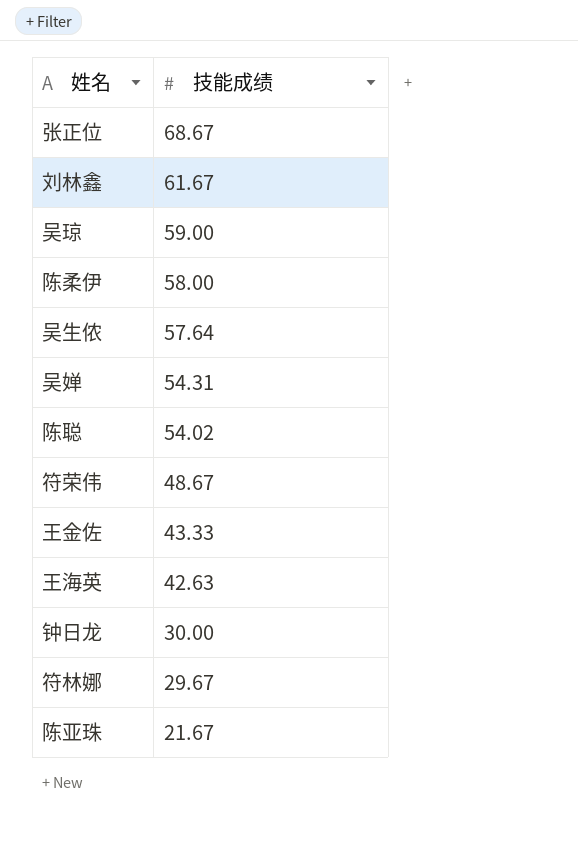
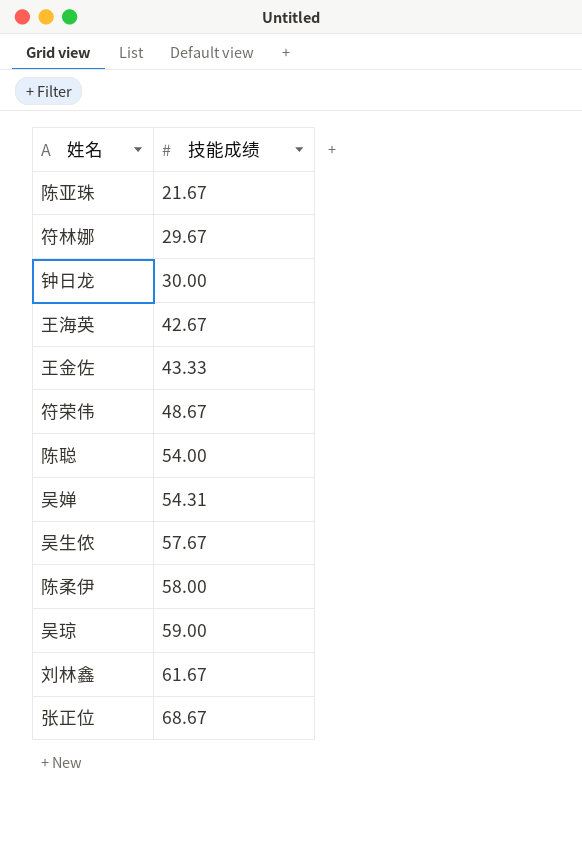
row order: 技能成绩 descending -> 技能成绩 ascending
王海英 | 技能成绩: 42.63 -> 42.67
陈聪 | 技能成绩: 54.02 -> 54.00
吴生侬 | 技能成绩: 57.64 -> 57.67

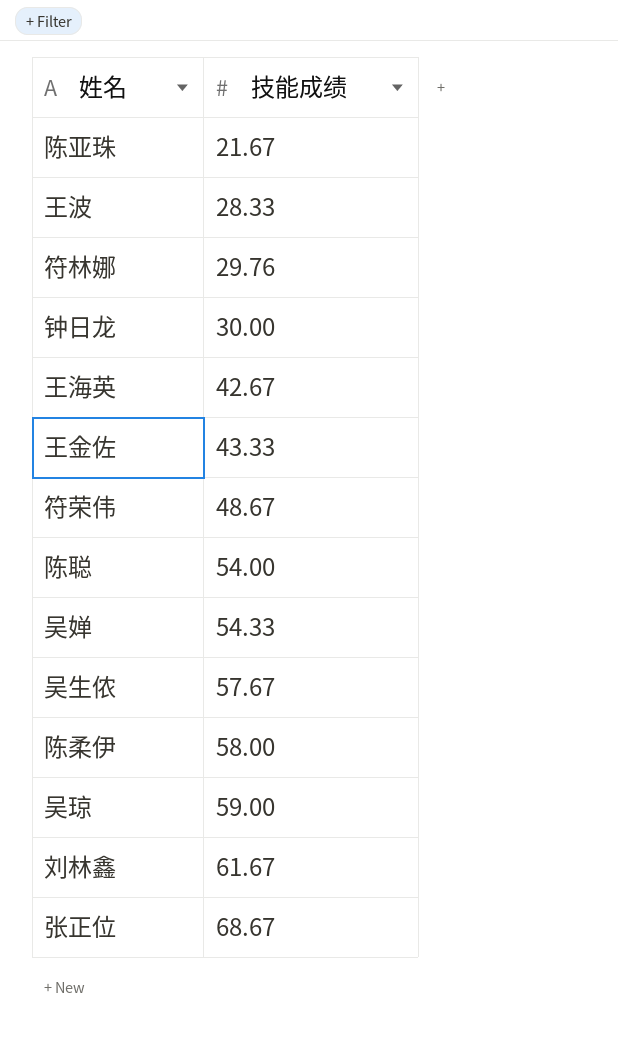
row 王波: none -> 28.33
符林娜 | 技能成绩: 29.67 -> 29.76
吴婵 | 技能成绩: 54.31 -> 54.33

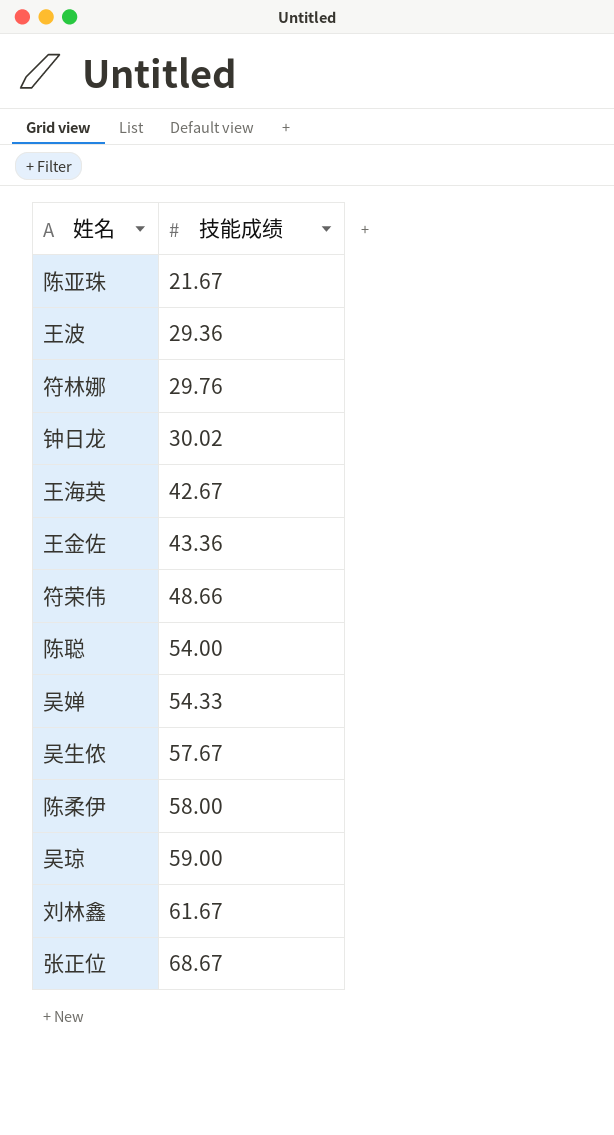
王波 | 技能成绩: 28.33 -> 29.36
钟日龙 | 技能成绩: 30.00 -> 30.02
王金佐 | 技能成绩: 43.33 -> 43.36
符荣伟 | 技能成绩: 48.67 -> 48.66

